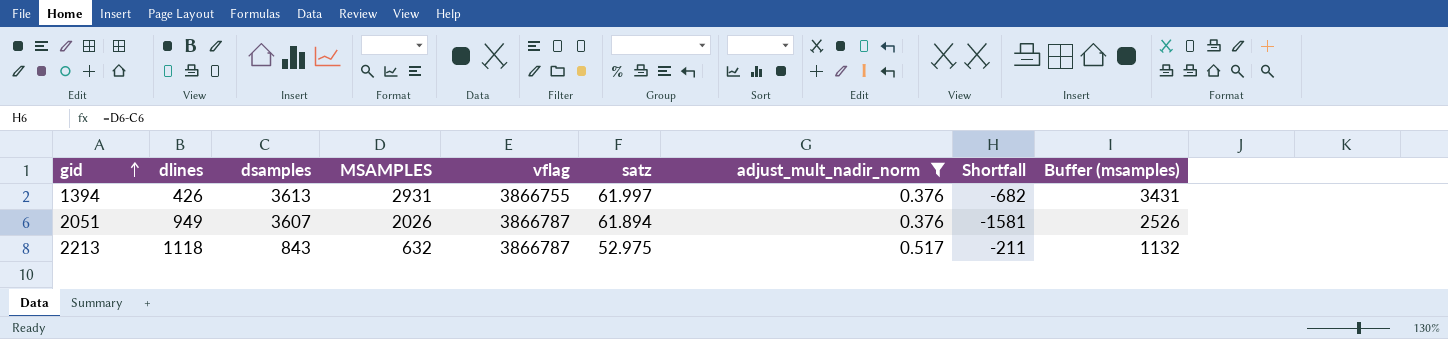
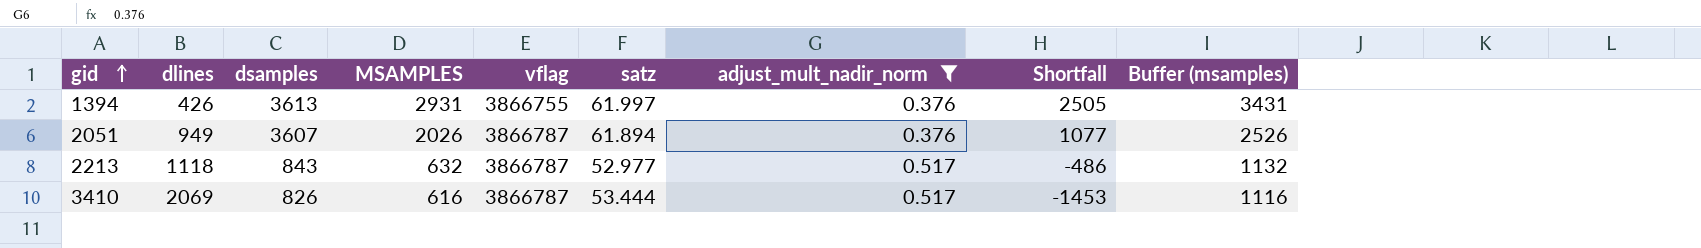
column Shortfall | formula: [MSAMPLES] - [dsamples] -> [MSAMPLES] - [dlines]
2213 | satz: 52.975 -> 52.977
row 3410: none -> 2069 | 826 | 616 | 3866787 | 53.444 | 0.517 | -1453 | 1116

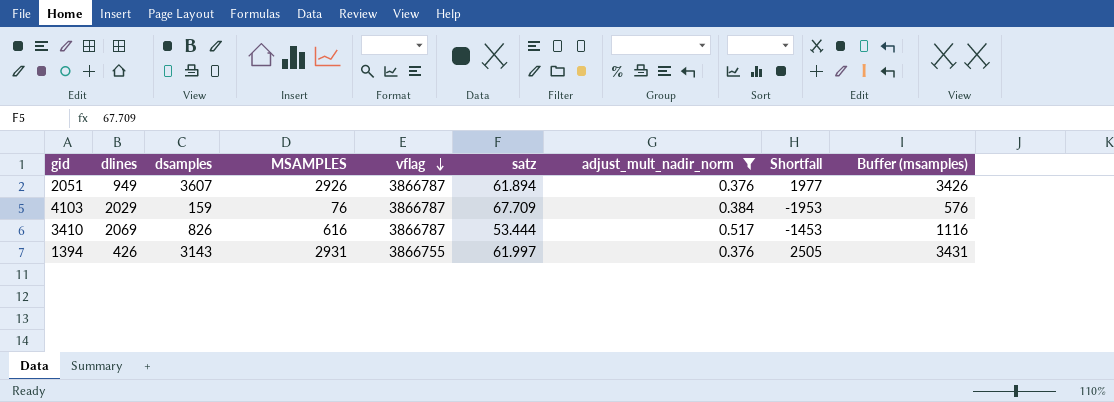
row order: gid ascending -> vflag descending
row 2213: 1118 | 843 | 632 | 3866787 | 52.977 | 0.517 | -486 | 1132 -> none
2051 | MSAMPLES: 2026 -> 2926
2051 | Shortfall: 1077 -> 1977
2051 | Buffer (msamples): 2526 -> 3426
row 4103: none -> 2029 | 159 | 76 | 3866787 | 67.709 | 0.384 | -1953 | 576
1394 | dsamples: 3613 -> 3143

